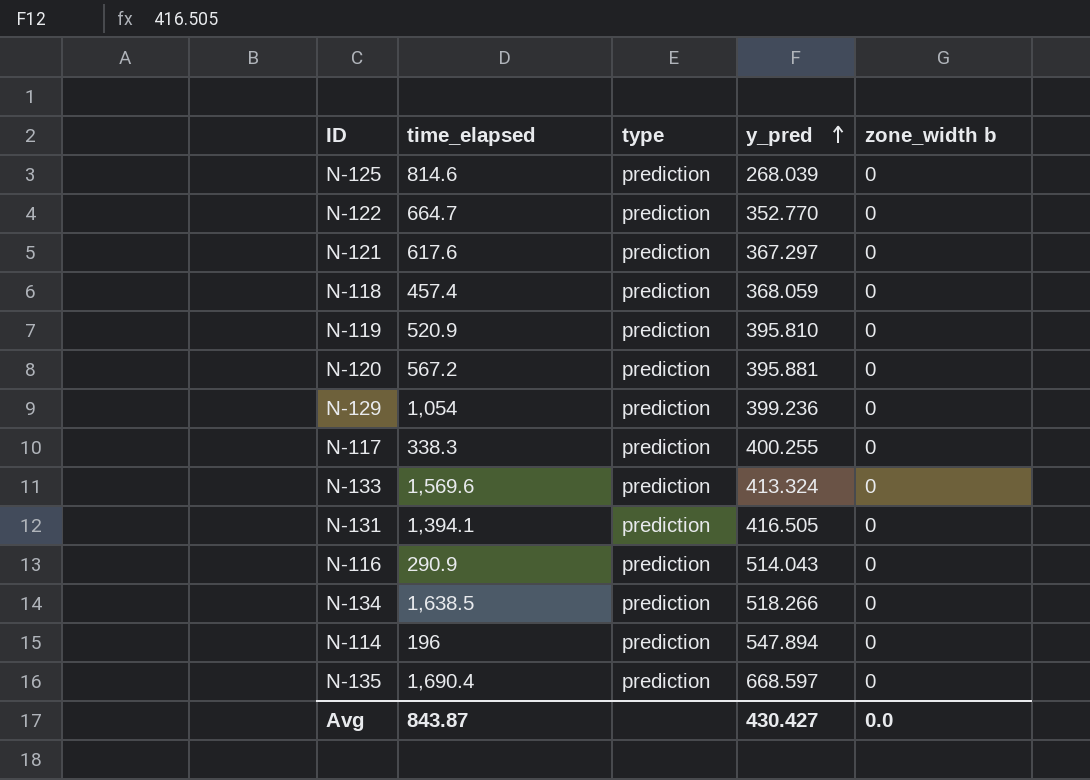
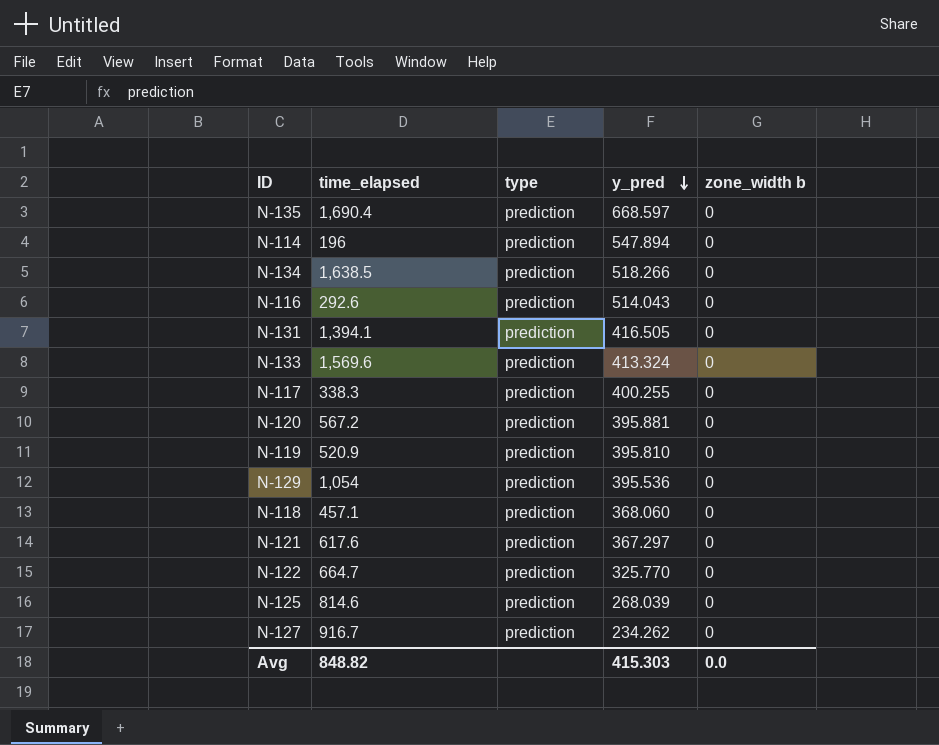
row order: y_pred ascending -> y_pred descending
N-116 | time_elapsed: 290.9 -> 292.6
N-129 | y_pred: 399.236 -> 395.536
N-118 | time_elapsed: 457.4 -> 457.1
N-118 | y_pred: 368.059 -> 368.060
N-122 | y_pred: 352.770 -> 325.770
row N-127: none -> 916.7 | prediction | 234.262 | 0
Avg | time_elapsed: 843.87 -> 848.82
Avg | y_pred: 430.427 -> 415.303

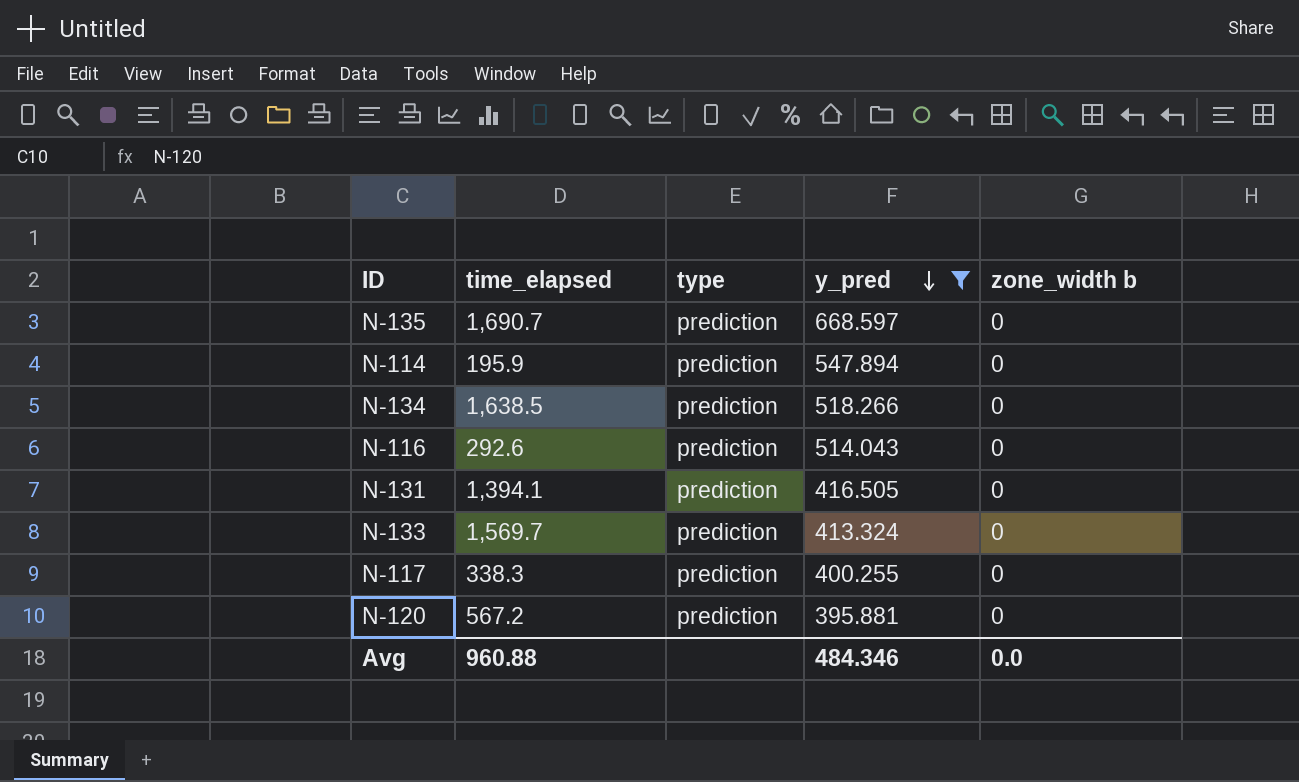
filter: none -> y_pred >= 395.881
N-135 | time_elapsed: 1,690.4 -> 1,690.7
N-114 | time_elapsed: 196 -> 195.9
N-133 | time_elapsed: 1,569.6 -> 1,569.7
Avg | time_elapsed: 848.82 -> 960.88
Avg | y_pred: 415.303 -> 484.346

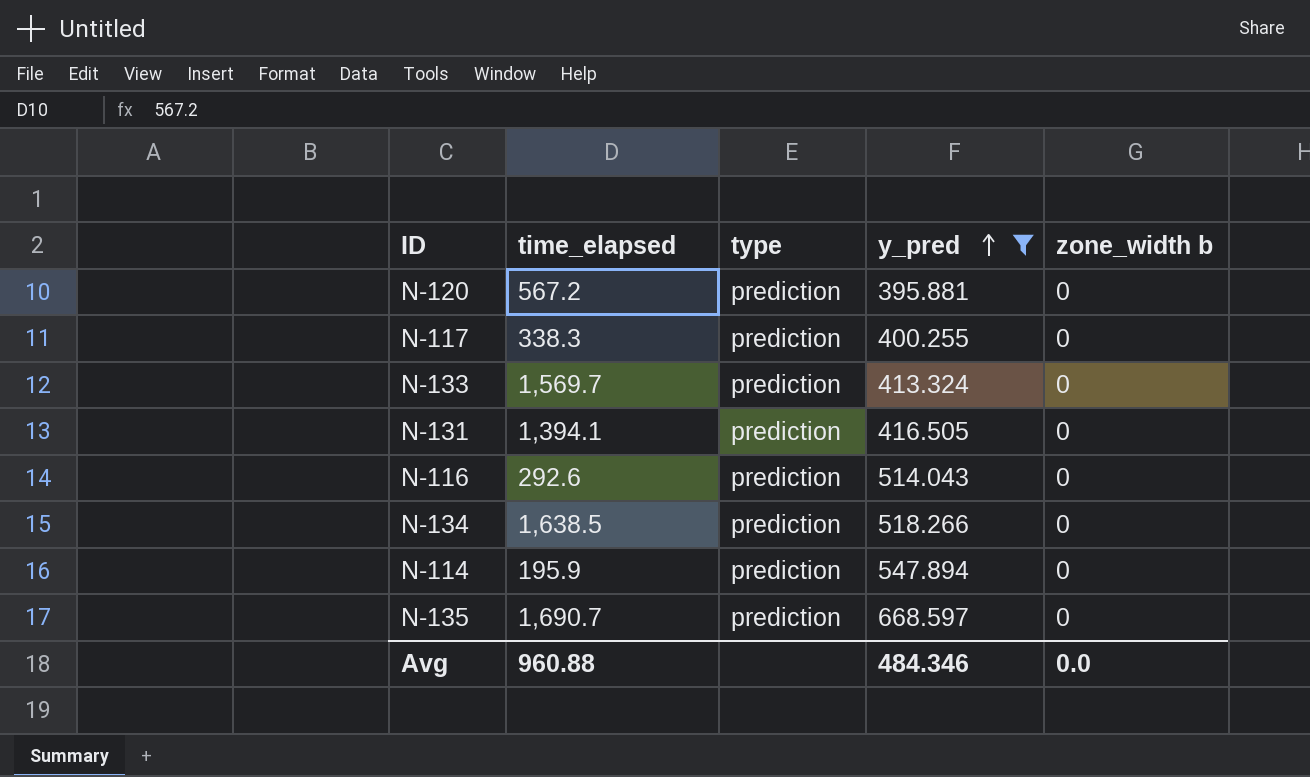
row order: y_pred descending -> y_pred ascending

